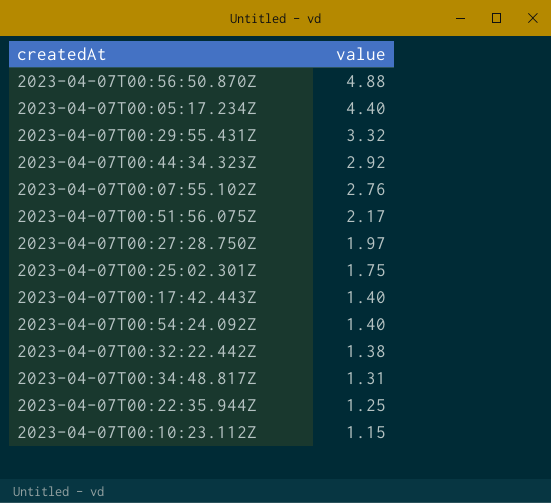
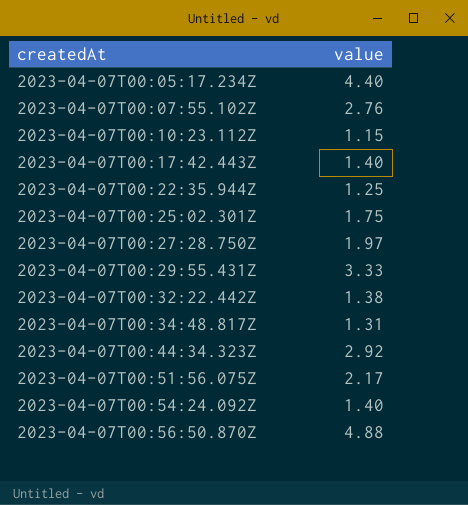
row order: value descending -> createdAt ascending
2023-04-07T00:29:55.431Z | value: 3.32 -> 3.33

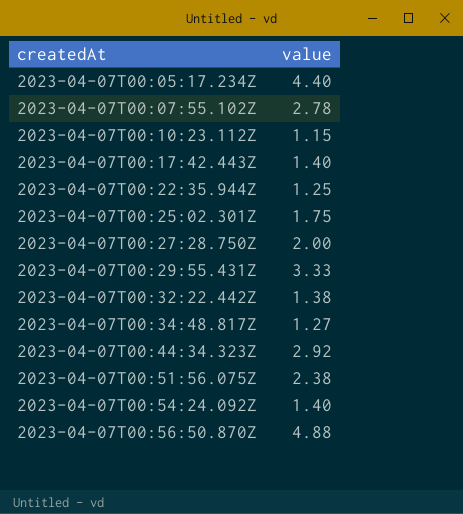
2023-04-07T00:07:55.102Z | value: 2.76 -> 2.78
2023-04-07T00:27:28.750Z | value: 1.97 -> 2.00
2023-04-07T00:34:48.817Z | value: 1.31 -> 1.27
2023-04-07T00:51:56.075Z | value: 2.17 -> 2.38

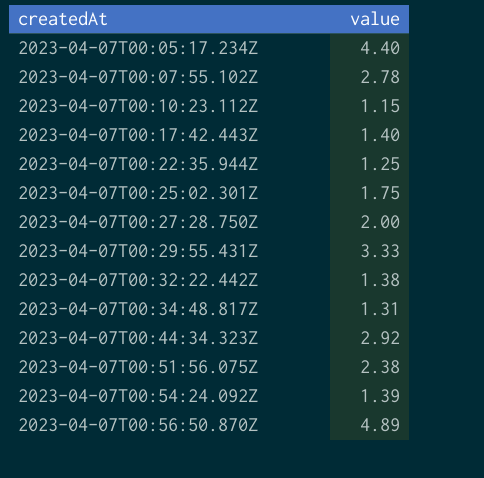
2023-04-07T00:34:48.817Z | value: 1.27 -> 1.31
2023-04-07T00:54:24.092Z | value: 1.40 -> 1.39
2023-04-07T00:56:50.870Z | value: 4.88 -> 4.89

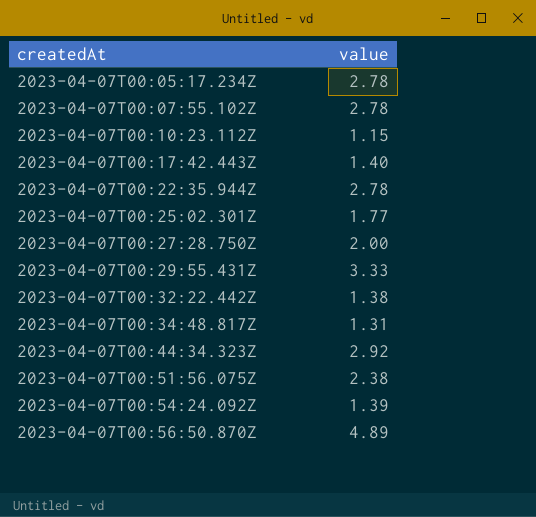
2023-04-07T00:05:17.234Z | value: 4.40 -> 2.78
2023-04-07T00:22:35.944Z | value: 1.25 -> 2.78
2023-04-07T00:25:02.301Z | value: 1.75 -> 1.77

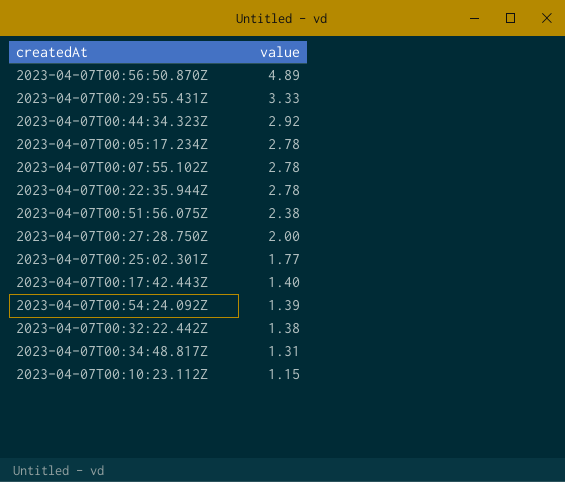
row order: createdAt ascending -> value descending

